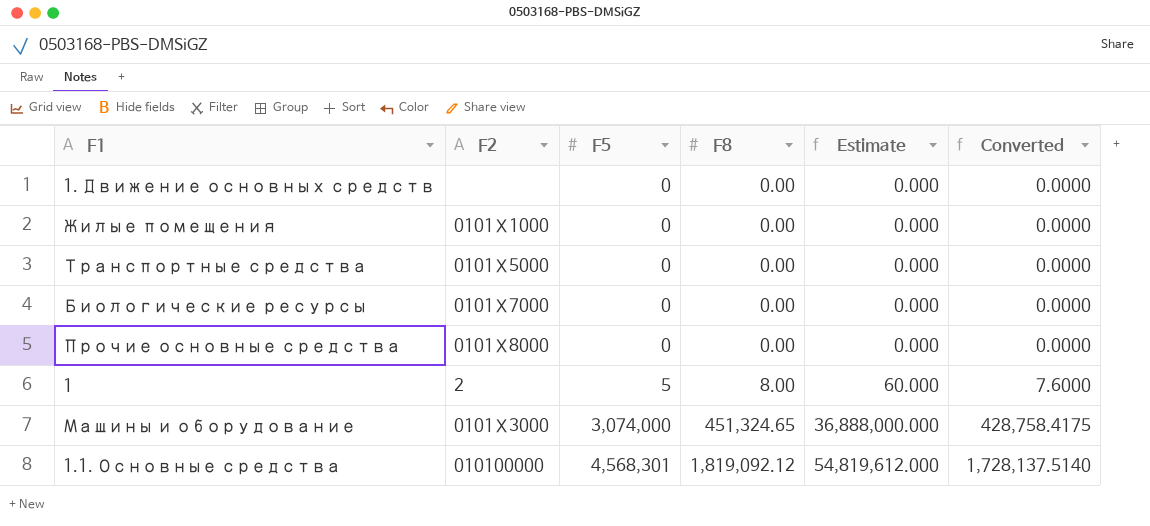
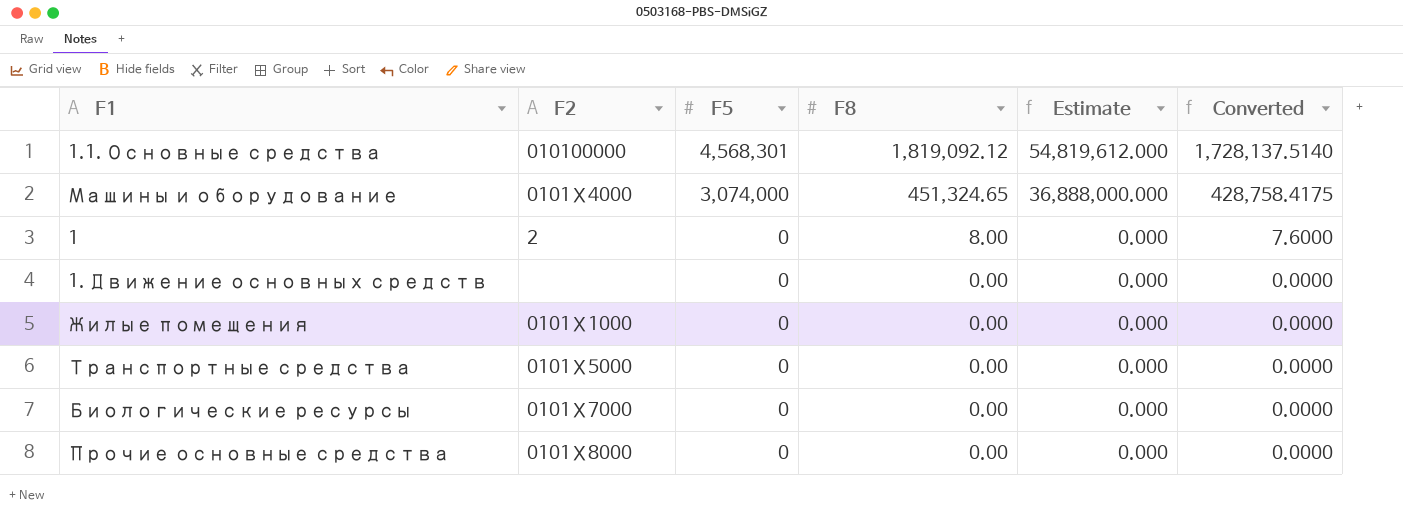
row order: F5 ascending -> F5 descending
Машины и оборудование | F2: 0101Х3000 -> 0101Х4000
1 | F5: 5 -> 0
1 | Estimate: 60.000 -> 0.000

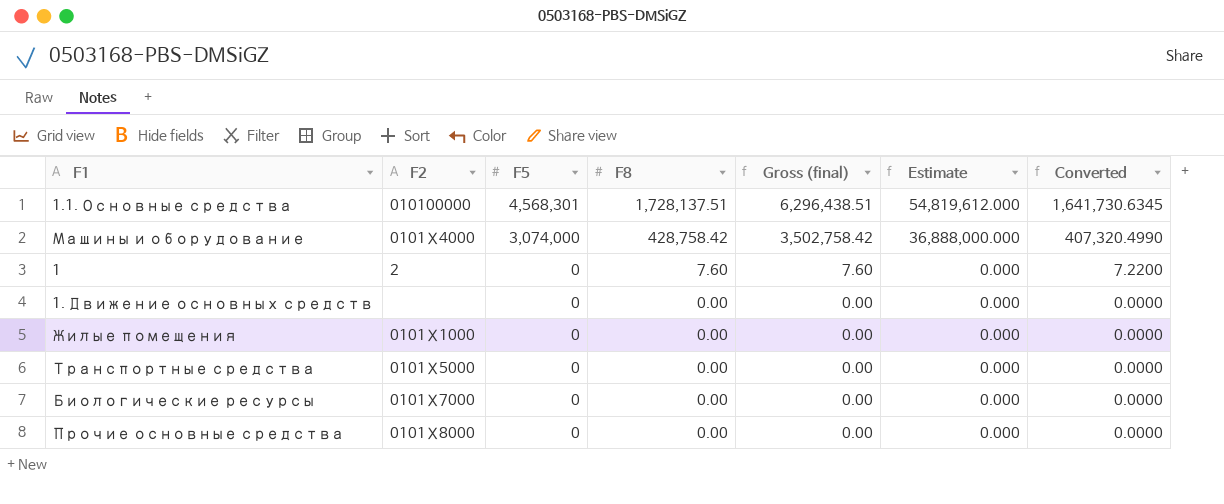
column Gross (final) | formula: none -> [F5] + [F8]
1.1. Основные средства | F8: 1,819,092.12 -> 1,728,137.51
1.1. Основные средства | Converted: 1,728,137.5140 -> 1,641,730.6345
Машины и оборудование | F8: 451,324.65 -> 428,758.42
Машины и оборудование | Converted: 428,758.4175 -> 407,320.4990
1 | F8: 8.00 -> 7.60
1 | Converted: 7.6000 -> 7.2200

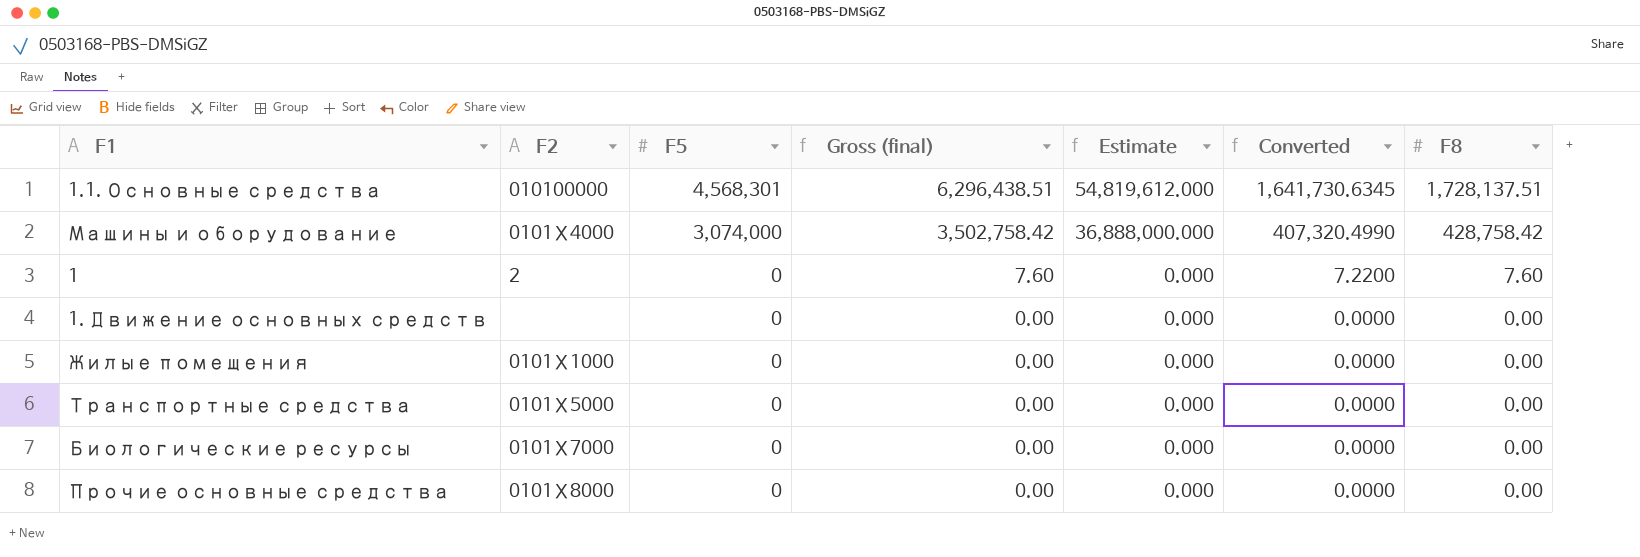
column F8 | position: 4 -> 7

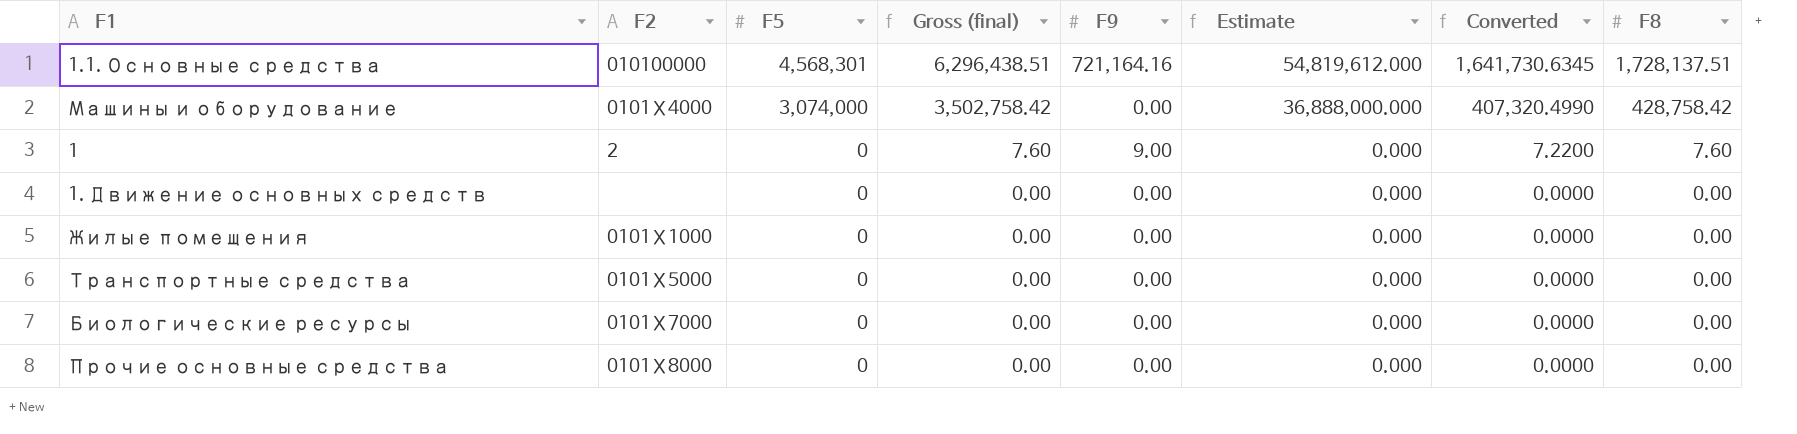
column F9 | position: none -> 5

